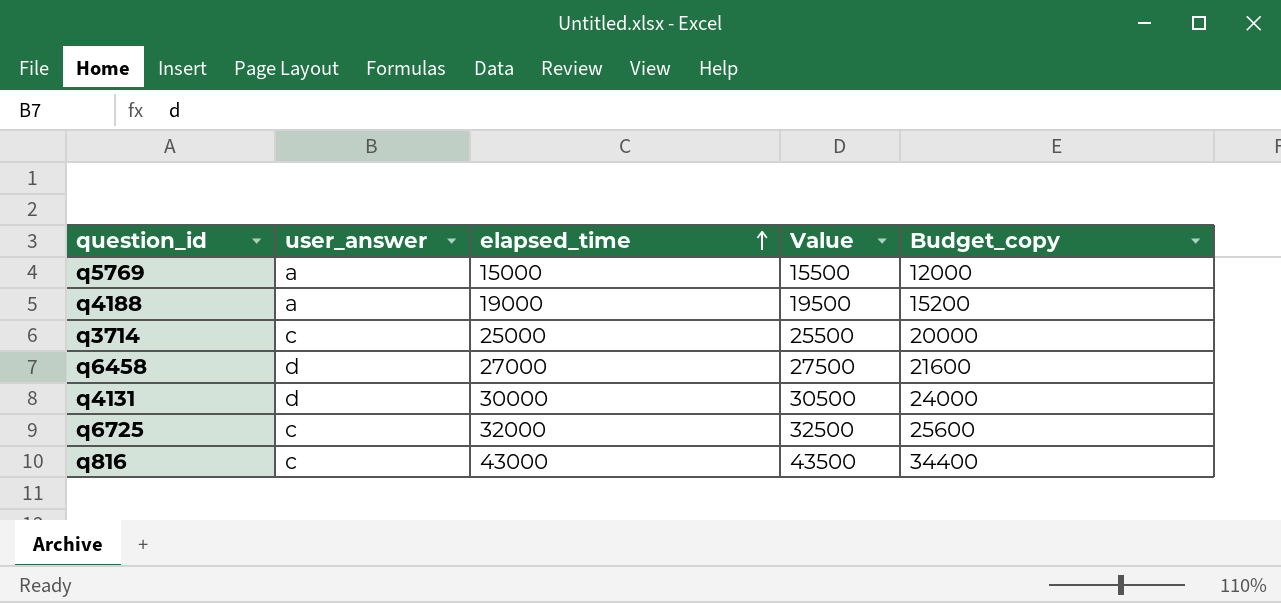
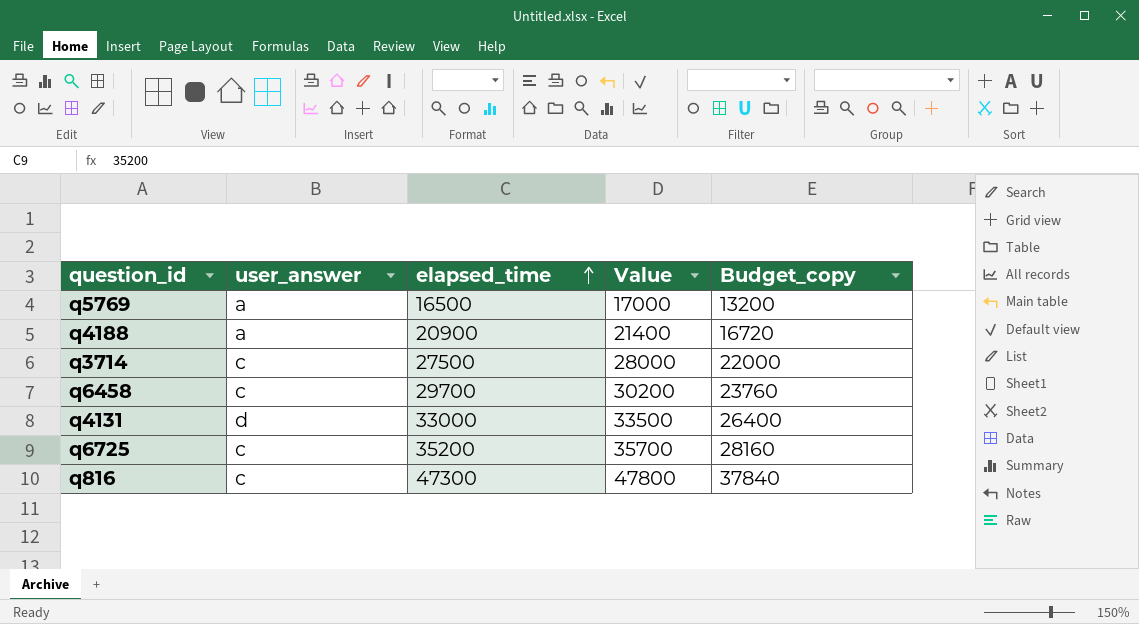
q5769 | elapsed_time: 15000 -> 16500
q5769 | Value: 15500 -> 17000
q5769 | Budget_copy: 12000 -> 13200
q4188 | elapsed_time: 19000 -> 20900
q4188 | Value: 19500 -> 21400
q4188 | Budget_copy: 15200 -> 16720
q3714 | elapsed_time: 25000 -> 27500
q3714 | Value: 25500 -> 28000
q3714 | Budget_copy: 20000 -> 22000
q6458 | user_answer: d -> c
q6458 | elapsed_time: 27000 -> 29700
q6458 | Value: 27500 -> 30200
q6458 | Budget_copy: 21600 -> 23760
q4131 | elapsed_time: 30000 -> 33000
q4131 | Value: 30500 -> 33500
q4131 | Budget_copy: 24000 -> 26400
q6725 | elapsed_time: 32000 -> 35200
q6725 | Value: 32500 -> 35700
q6725 | Budget_copy: 25600 -> 28160
q816 | elapsed_time: 43000 -> 47300
q816 | Value: 43500 -> 47800
q816 | Budget_copy: 34400 -> 37840

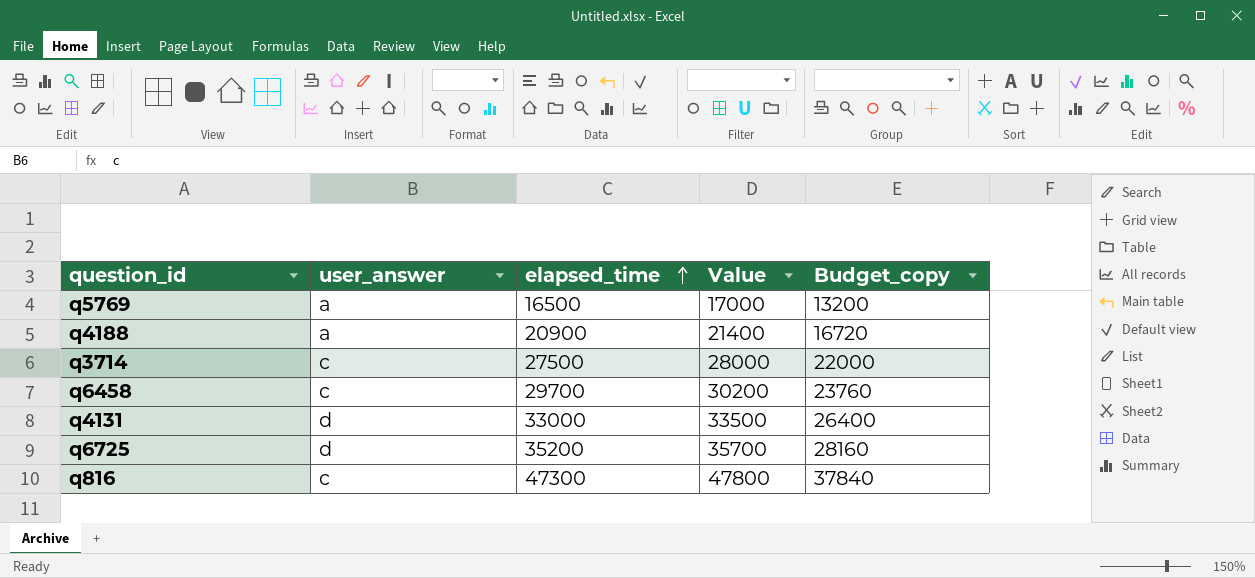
q6725 | user_answer: c -> d

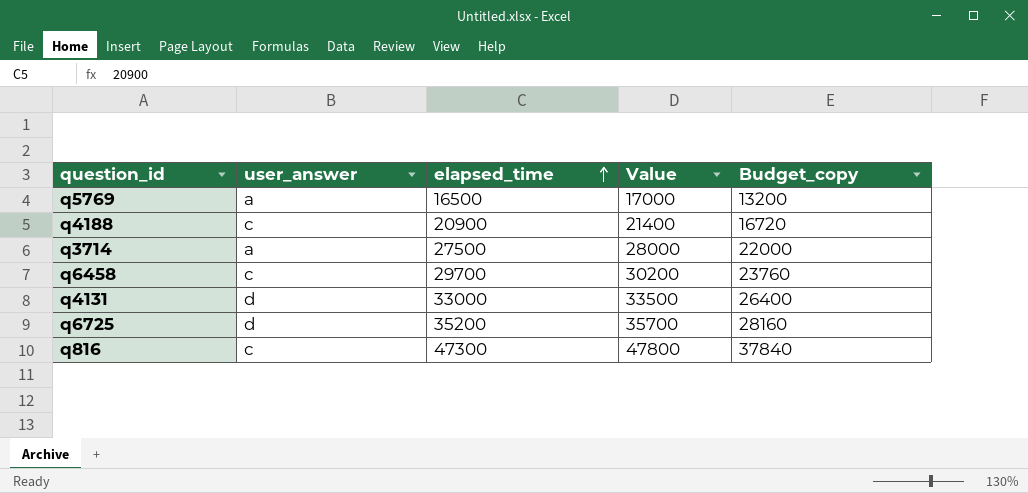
q4188 | user_answer: a -> c
q3714 | user_answer: c -> a

